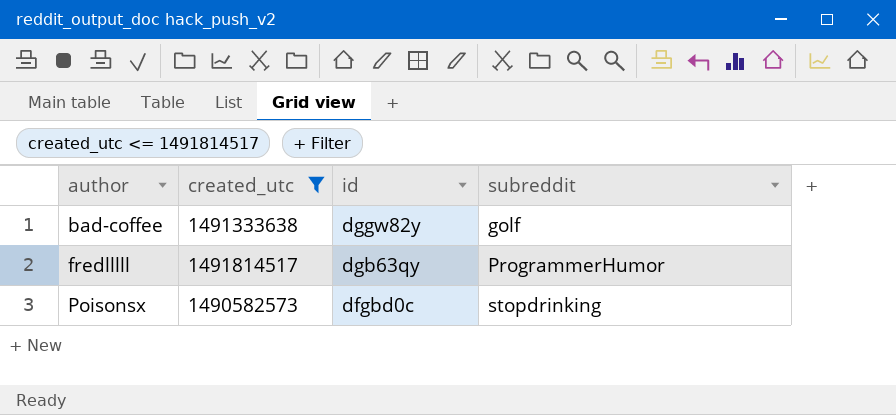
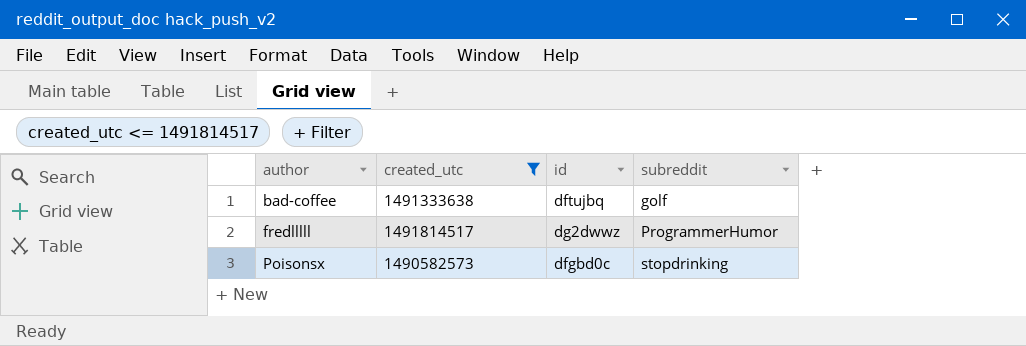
bad-coffee | id: dggw82y -> dftujbq
fredlllll | id: dgb63qy -> dg2dwwz

